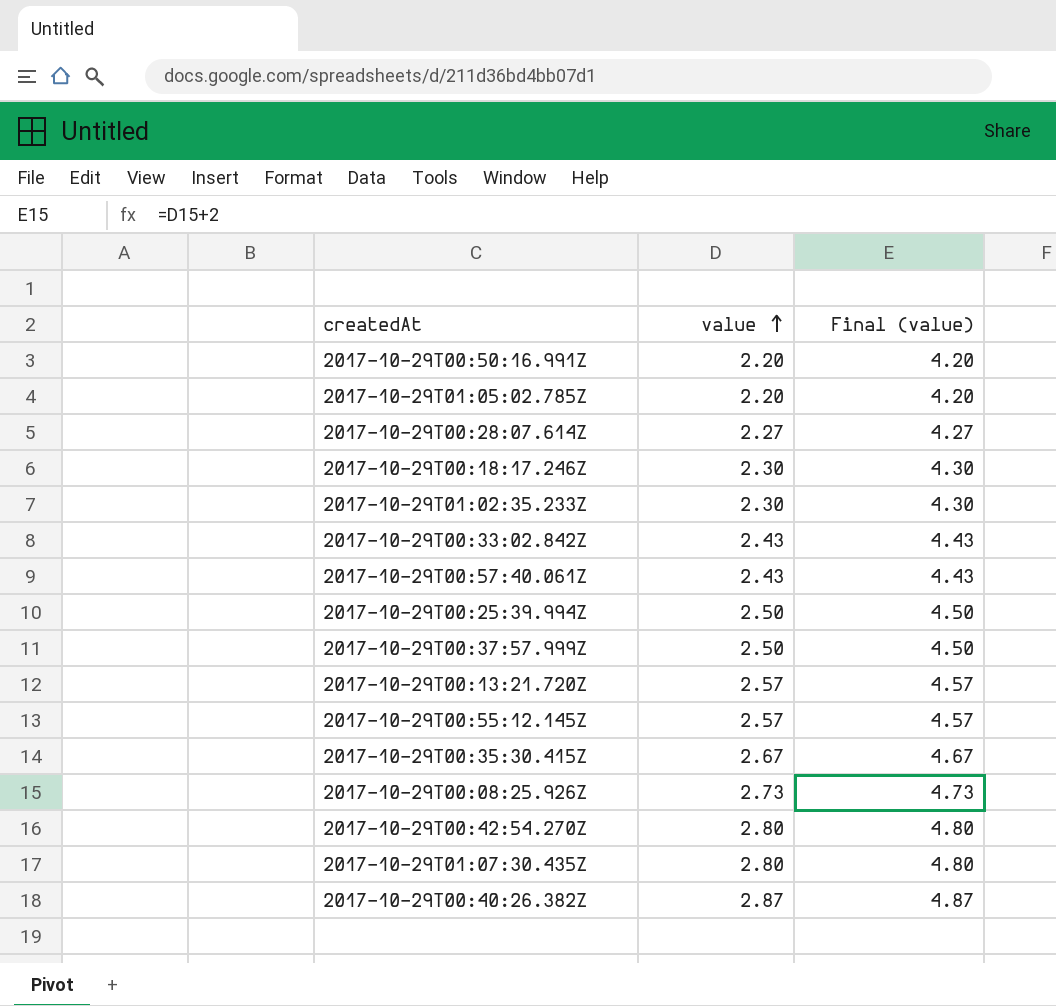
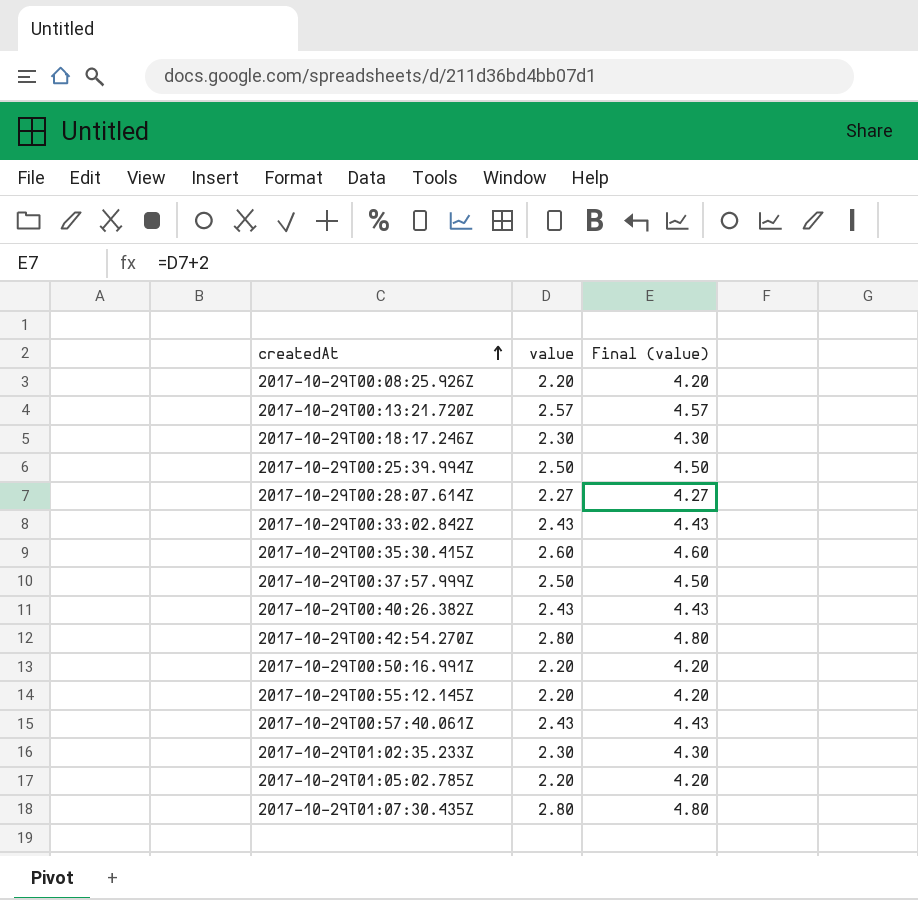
row order: value ascending -> createdAt ascending
2017-10-29T00:08:25.926Z | value: 2.73 -> 2.20
2017-10-29T00:08:25.926Z | Final (value): 4.73 -> 4.20
2017-10-29T00:35:30.415Z | value: 2.67 -> 2.60
2017-10-29T00:35:30.415Z | Final (value): 4.67 -> 4.60
2017-10-29T00:40:26.382Z | value: 2.87 -> 2.43
2017-10-29T00:40:26.382Z | Final (value): 4.87 -> 4.43
2017-10-29T00:55:12.145Z | value: 2.57 -> 2.20
2017-10-29T00:55:12.145Z | Final (value): 4.57 -> 4.20

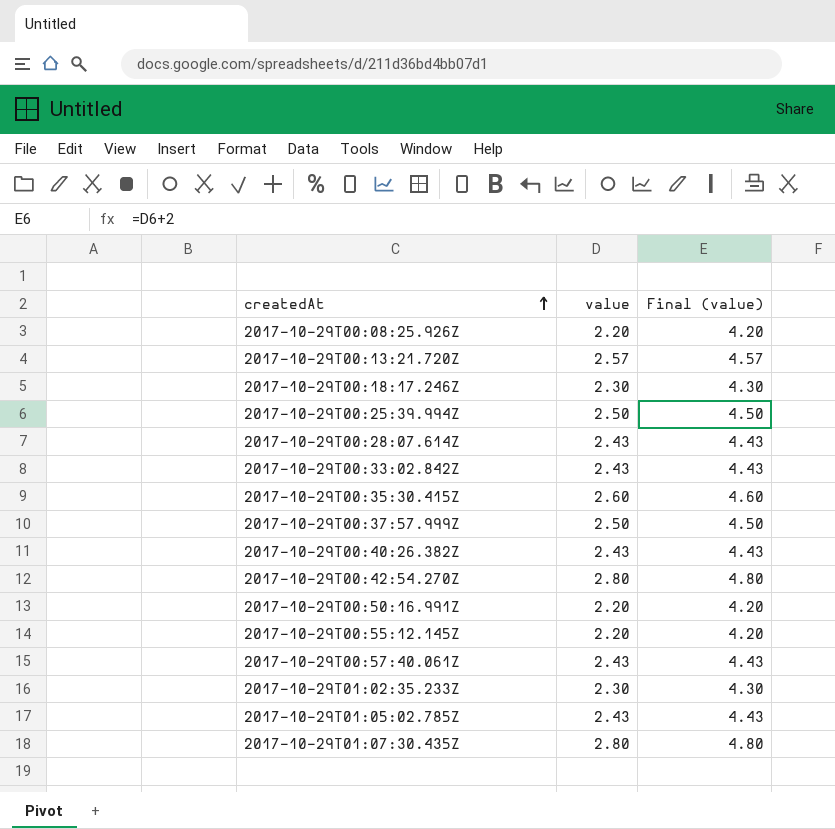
2017-10-29T00:28:07.614Z | value: 2.27 -> 2.43
2017-10-29T00:28:07.614Z | Final (value): 4.27 -> 4.43
2017-10-29T01:05:02.785Z | value: 2.20 -> 2.43
2017-10-29T01:05:02.785Z | Final (value): 4.20 -> 4.43

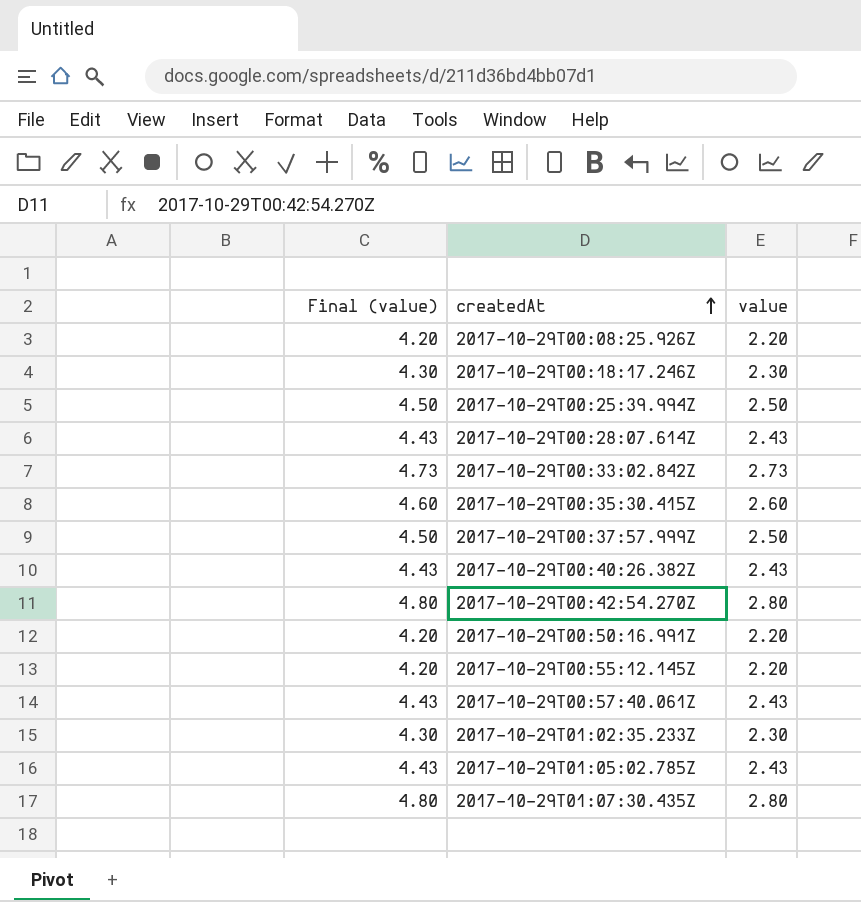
column Final (value) | position: 3 -> 1
row 2017-10-29T00:13:21.720Z: 2.57 | 4.57 -> none
2017-10-29T00:33:02.842Z | Final (value): 4.43 -> 4.73
2017-10-29T00:33:02.842Z | value: 2.43 -> 2.73

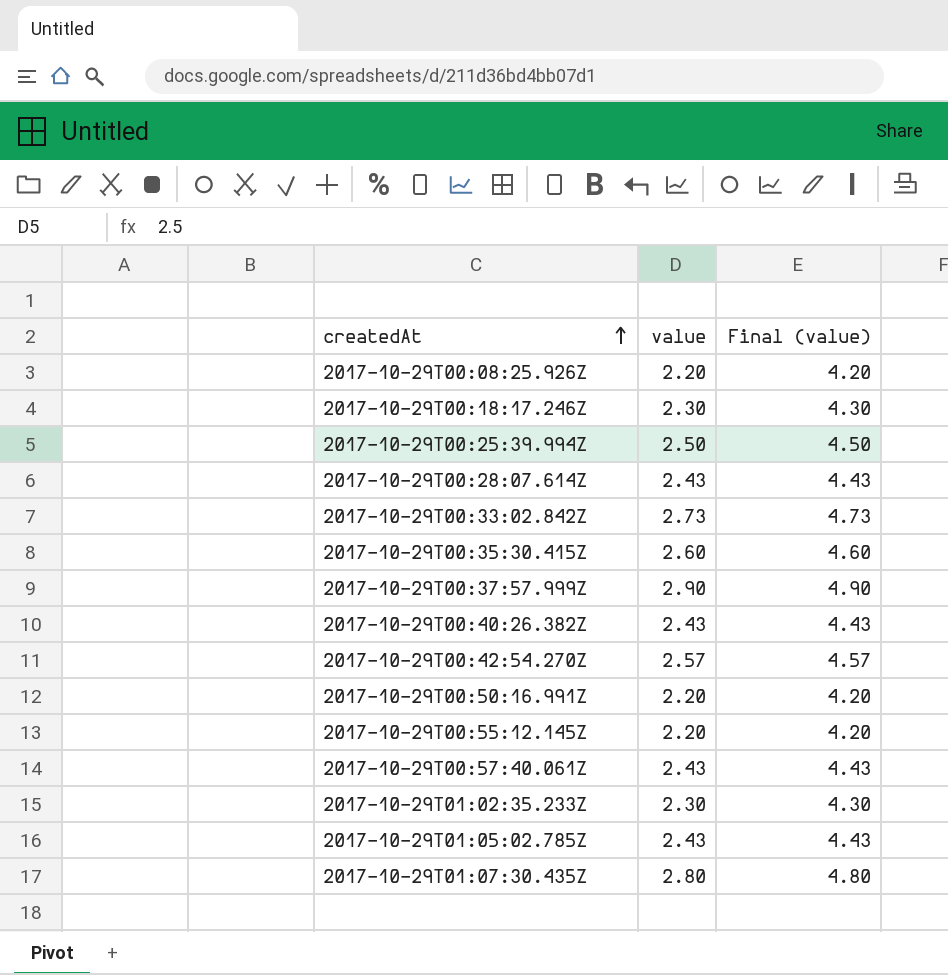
column Final (value) | position: 1 -> 3
2017-10-29T00:37:57.999Z | value: 2.50 -> 2.90
2017-10-29T00:37:57.999Z | Final (value): 4.50 -> 4.90
2017-10-29T00:42:54.270Z | value: 2.80 -> 2.57
2017-10-29T00:42:54.270Z | Final (value): 4.80 -> 4.57

